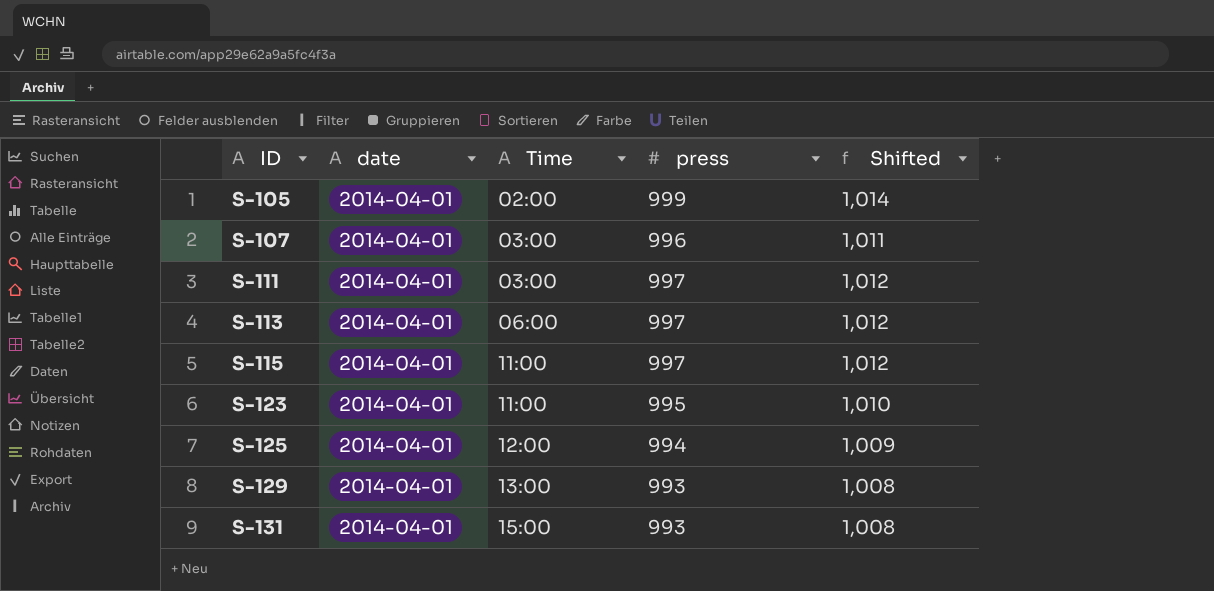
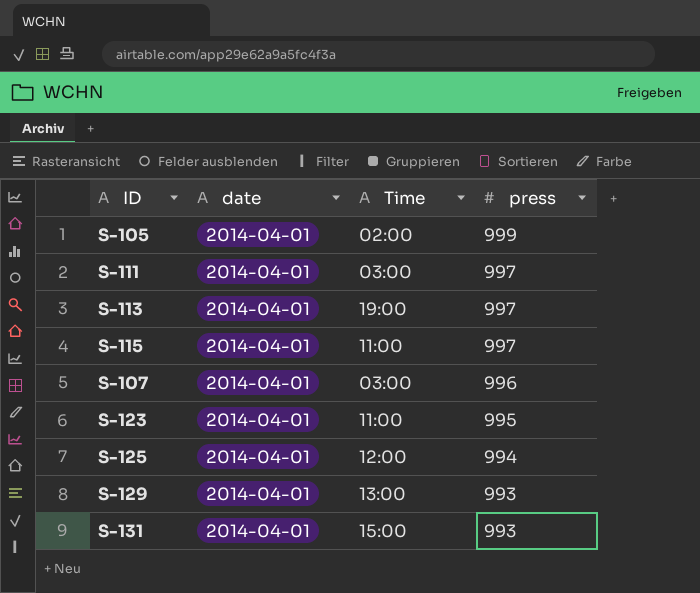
row order: ID ascending -> press descending
column Shifted | formula: [press] + 15 -> none
S-113 | Time: 06:00 -> 19:00

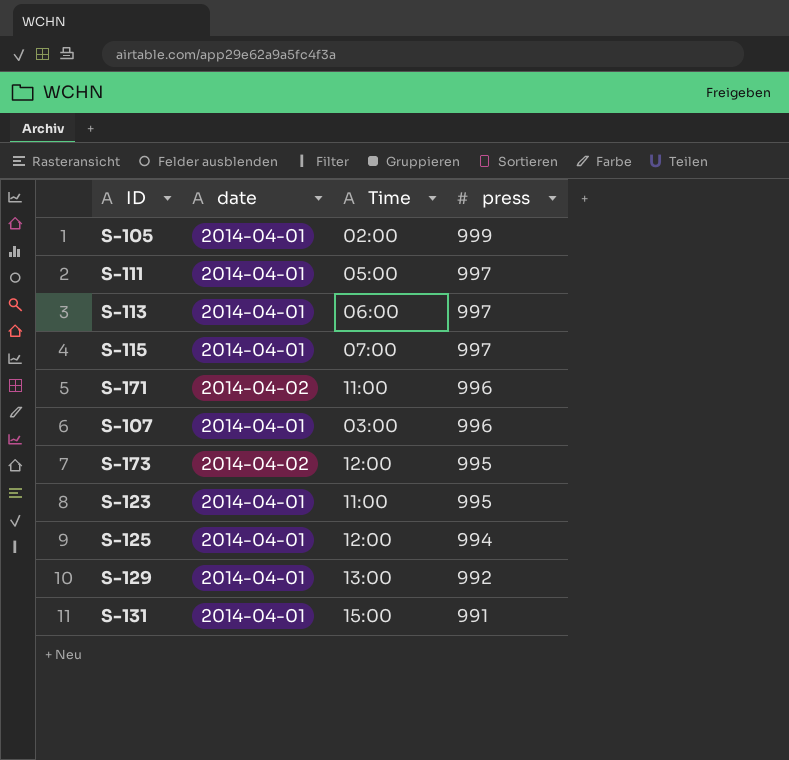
S-111 | Time: 03:00 -> 05:00
S-113 | Time: 19:00 -> 06:00
S-115 | Time: 11:00 -> 07:00
row S-171: none -> 2014-04-02 | 11:00 | 996
row S-173: none -> 2014-04-02 | 12:00 | 995
S-129 | press: 993 -> 992
S-131 | press: 993 -> 991

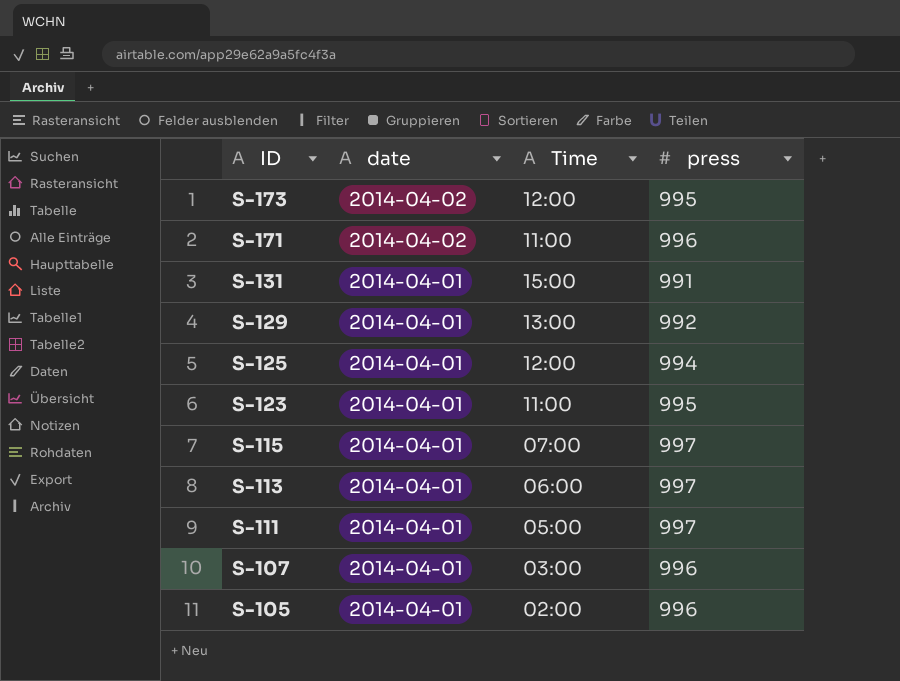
row order: press descending -> ID descending
S-105 | press: 999 -> 996

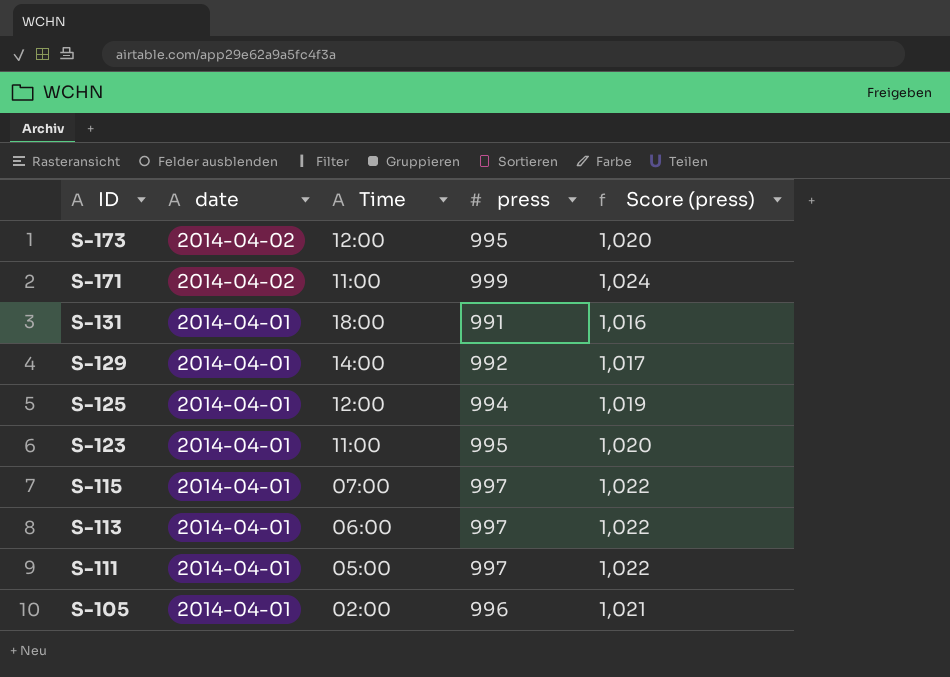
column Score (press) | formula: none -> [press] + 25
row S-107: 2014-04-01 | 03:00 | 996 -> none
S-171 | press: 996 -> 999
S-131 | Time: 15:00 -> 18:00
S-129 | Time: 13:00 -> 14:00

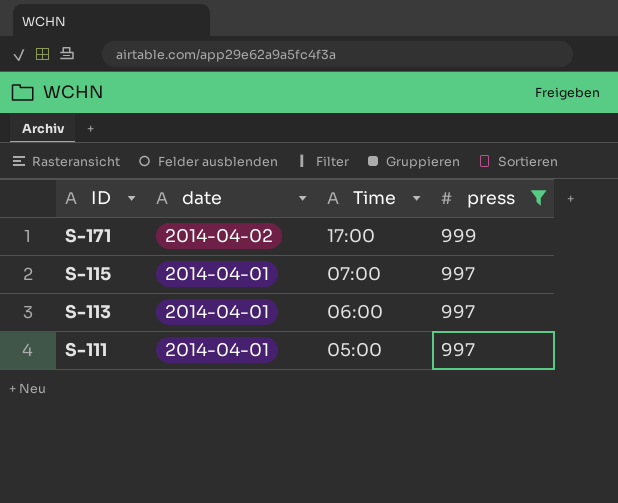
filter: none -> press >= 997
column Score (press) | formula: [press] + 25 -> none
S-171 | Time: 11:00 -> 17:00

